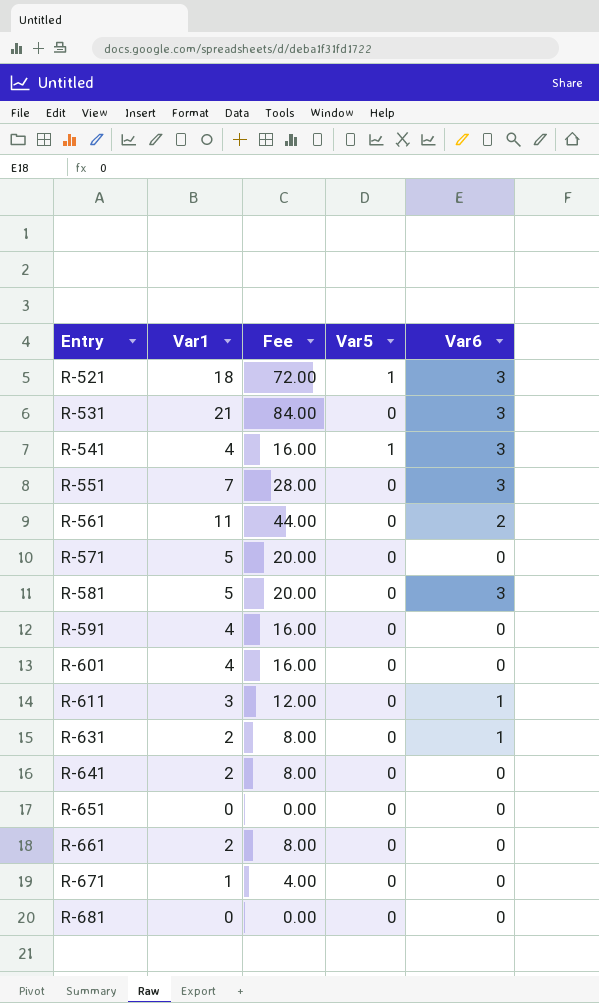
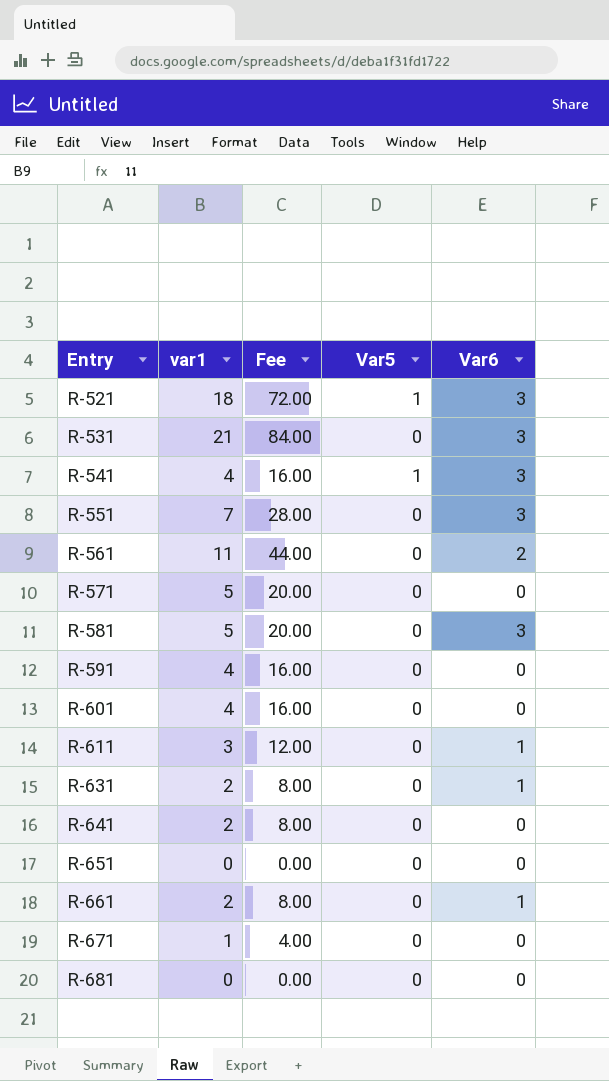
column name: Var1 -> var1
R-661 | Var6: 0 -> 1

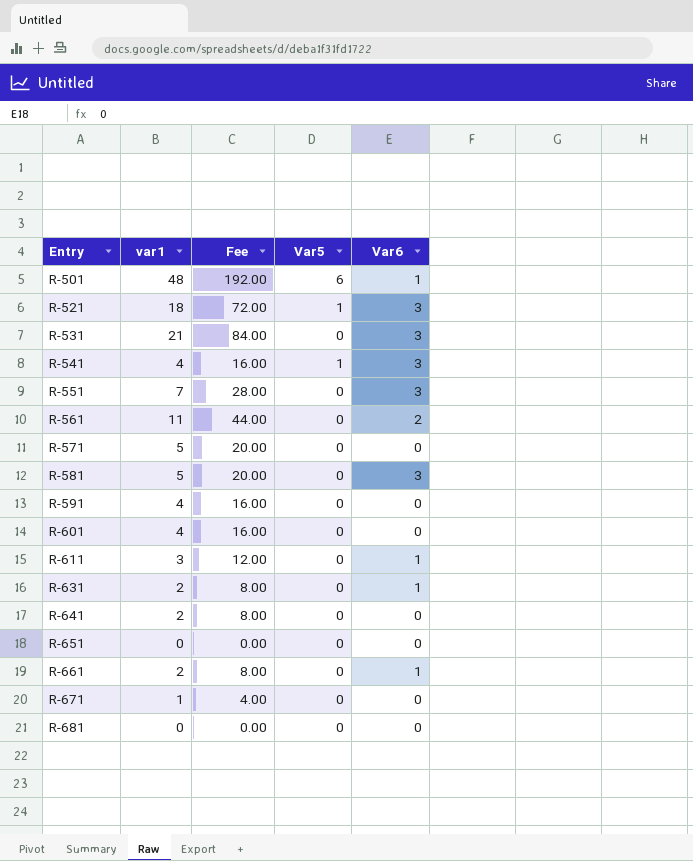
row R-501: none -> 48 | 192.00 | 6 | 1

